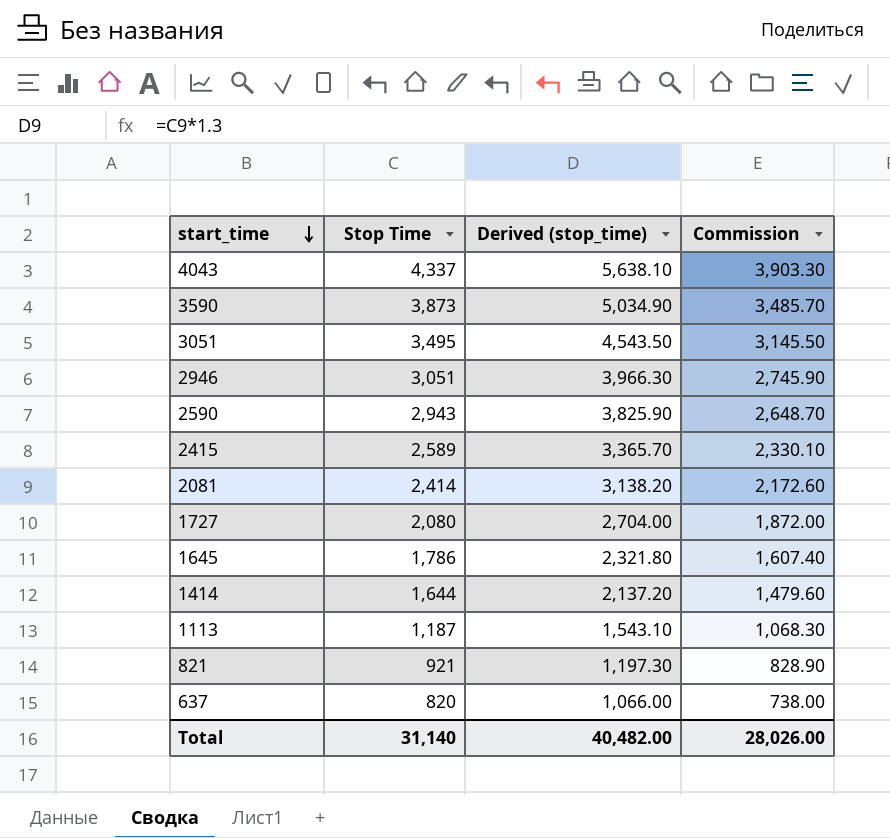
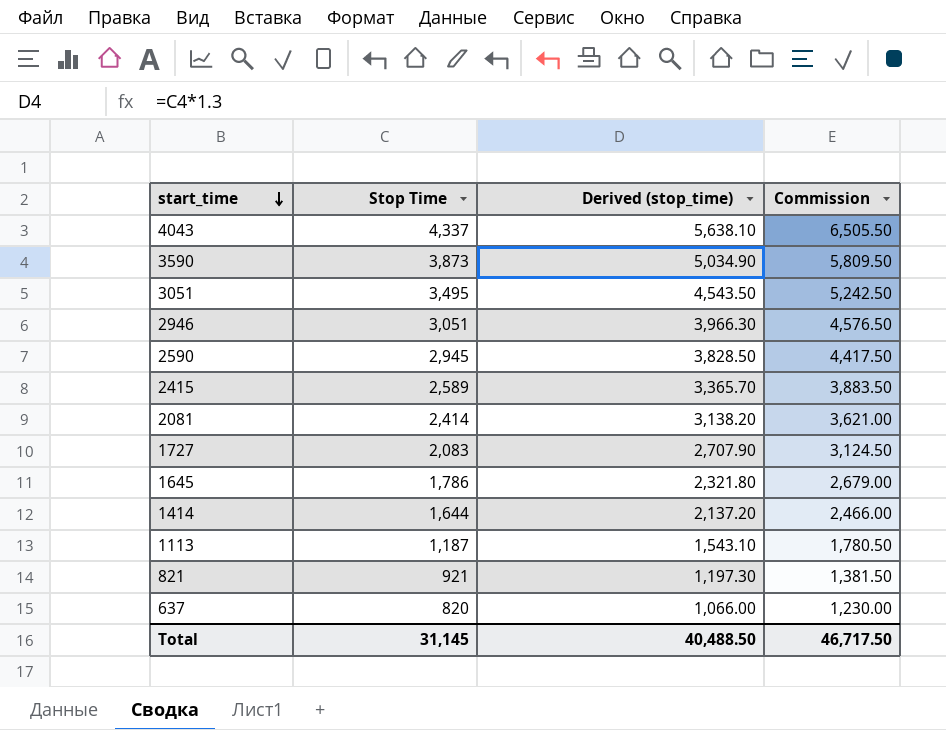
column Commission | formula: [Stop Time] * 0.9 -> [Stop Time] * 1.5
2590 | Stop Time: 2,943 -> 2,945
2590 | Derived (stop_time): 3,825.90 -> 3,828.50
1727 | Stop Time: 2,080 -> 2,083
1727 | Derived (stop_time): 2,704.00 -> 2,707.90
Total | Stop Time: 31,140 -> 31,145
Total | Derived (stop_time): 40,482.00 -> 40,488.50
Total | Commission: 28,026.00 -> 46,717.50

